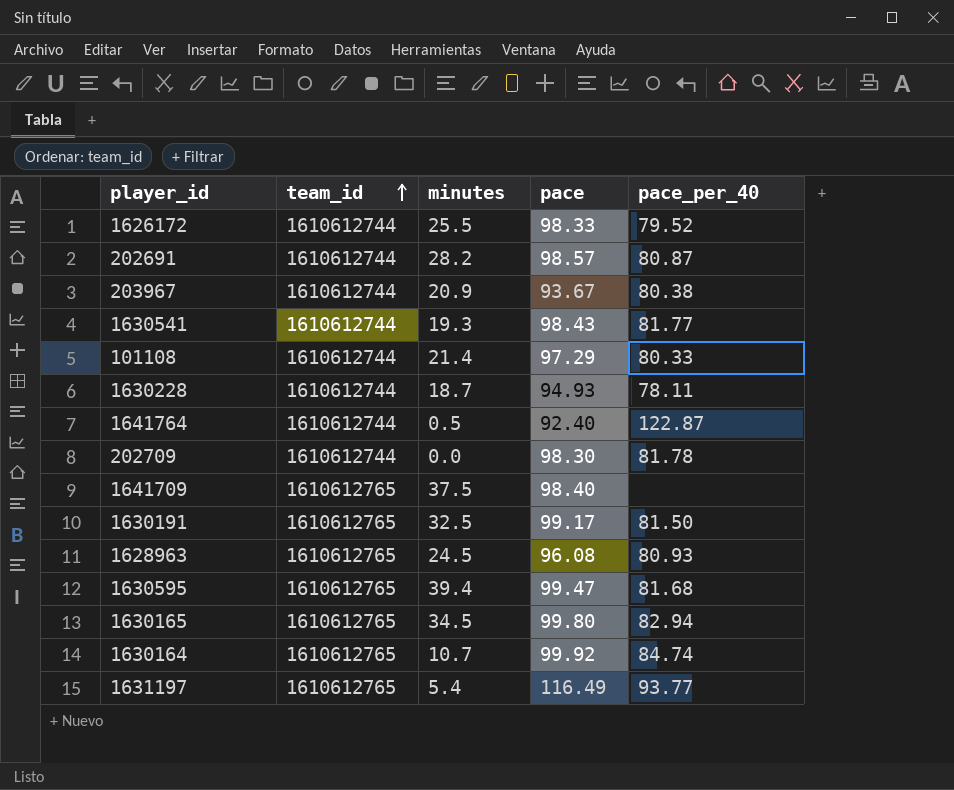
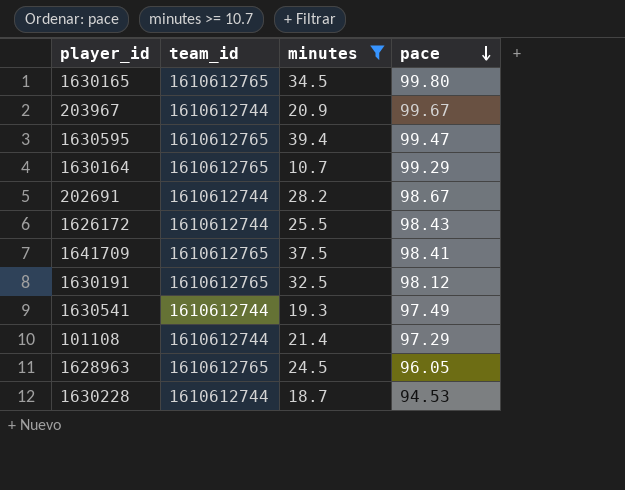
filter: none -> minutes >= 10.7
row order: team_id ascending -> pace descending
column pace_per_40 | position: 5 -> none
203967 | pace: 93.67 -> 99.67
1630164 | pace: 99.92 -> 99.29
202691 | pace: 98.57 -> 98.67
1626172 | pace: 98.33 -> 98.43
1641709 | pace: 98.40 -> 98.41
1630191 | pace: 99.17 -> 98.12
1630541 | pace: 98.43 -> 97.49
1628963 | pace: 96.08 -> 96.05
1630228 | pace: 94.93 -> 94.53

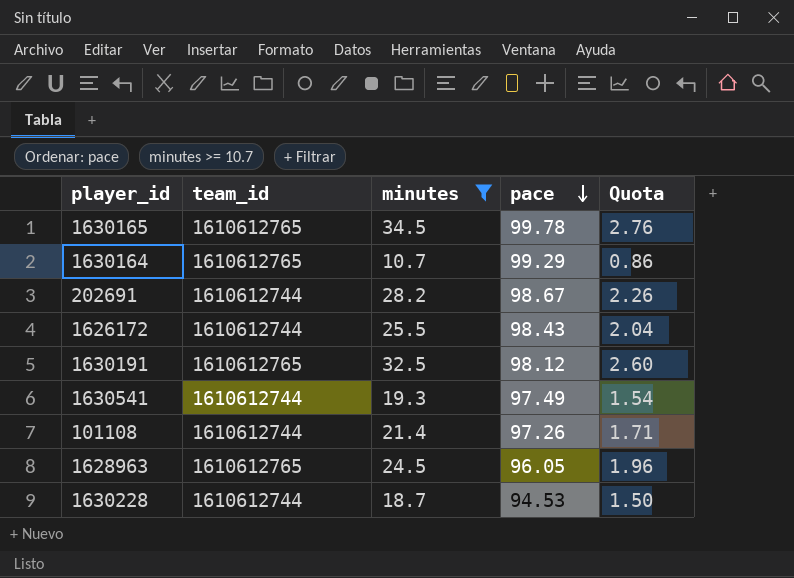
column Quota | formula: none -> [minutes] * 0.08
row 203967: 1610612744 | 20.9 | 99.67 -> none
row 1630595: 1610612765 | 39.4 | 99.47 -> none
row 1641709: 1610612765 | 37.5 | 98.41 -> none
1630165 | pace: 99.80 -> 99.78
101108 | pace: 97.29 -> 97.26

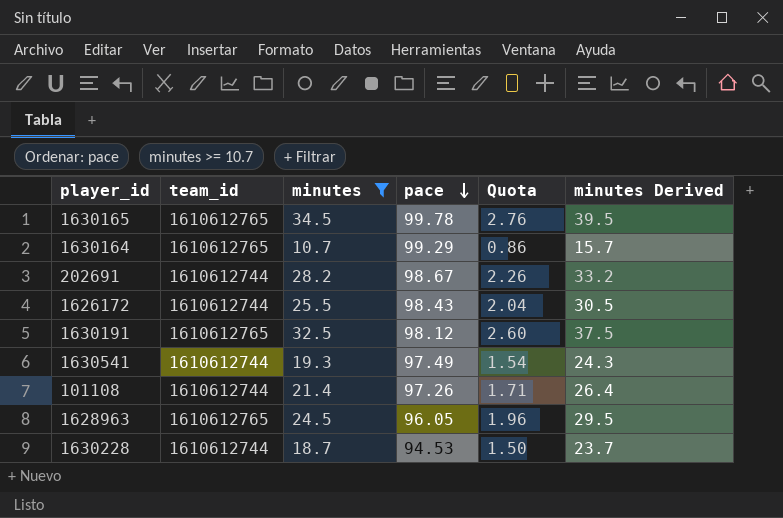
column minutes Derived | formula: none -> [minutes] + 5

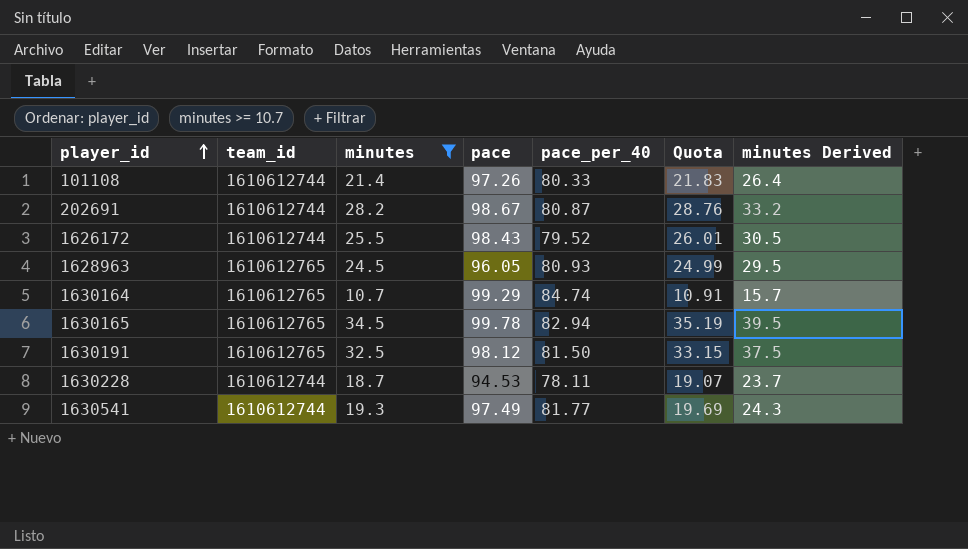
row order: pace descending -> player_id ascending
column pace_per_40 | position: none -> 5
column Quota | formula: [minutes] * 0.08 -> [minutes] * 1.02

